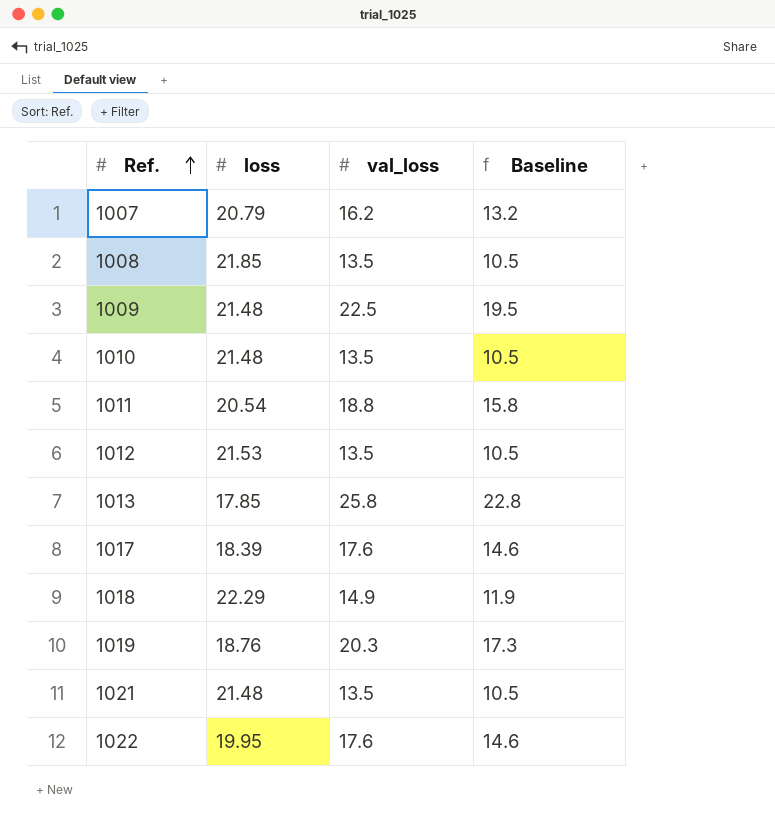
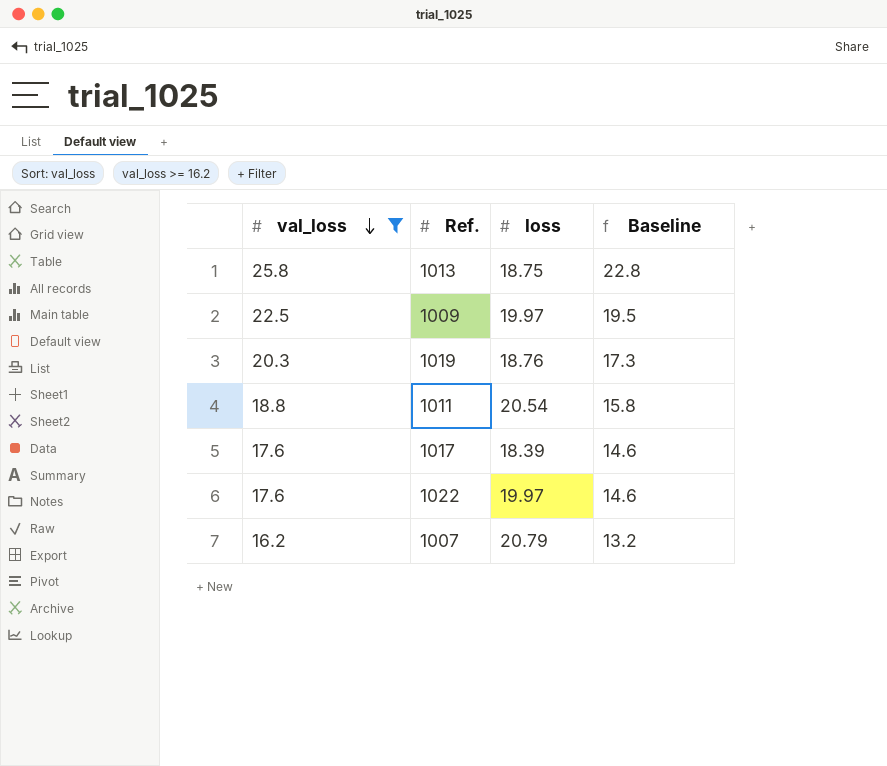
filter: none -> val_loss >= 16.2
row order: Ref. ascending -> val_loss descending
column val_loss | position: 3 -> 1
1013 | loss: 17.85 -> 18.75
1009 | loss: 21.48 -> 19.97
1022 | loss: 19.95 -> 19.97

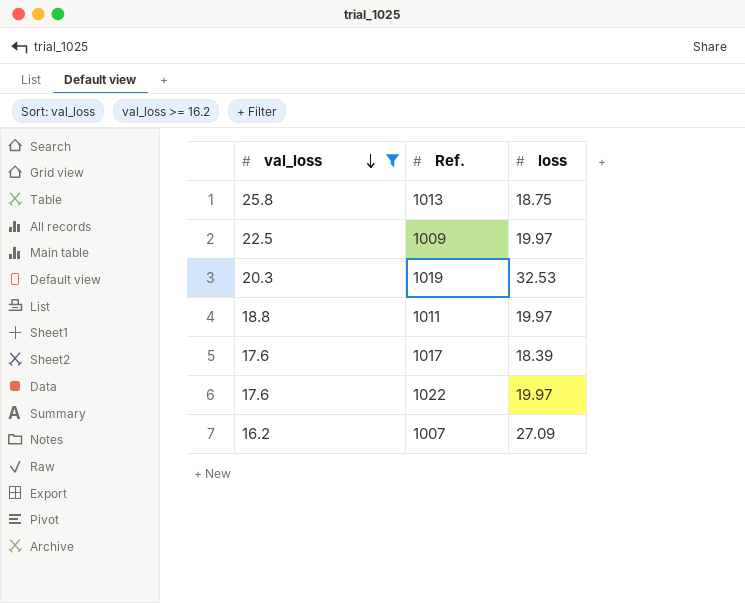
column Baseline | formula: [val_loss] - 3 -> none
1019 | loss: 18.76 -> 32.53
1011 | loss: 20.54 -> 19.97
1007 | loss: 20.79 -> 27.09

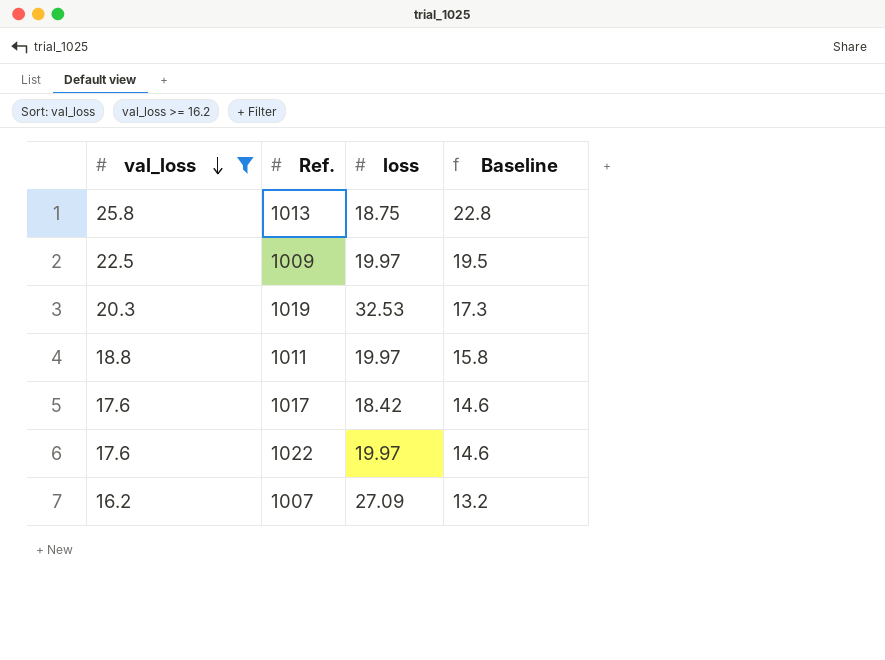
column Baseline | formula: none -> [val_loss] - 3
1017 | loss: 18.39 -> 18.42

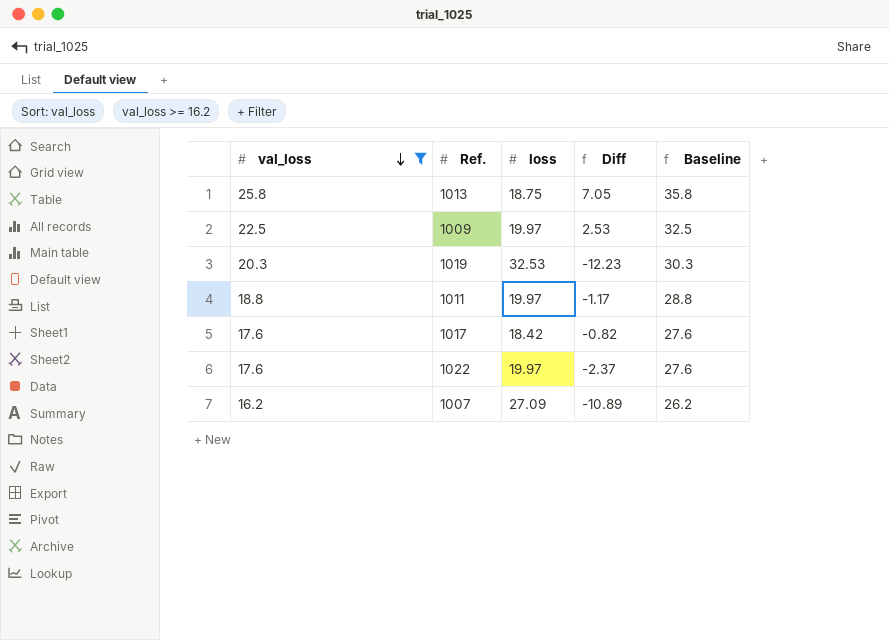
column Diff | formula: none -> [val_loss] - [loss]
column Baseline | formula: [val_loss] - 3 -> [val_loss] + 10

